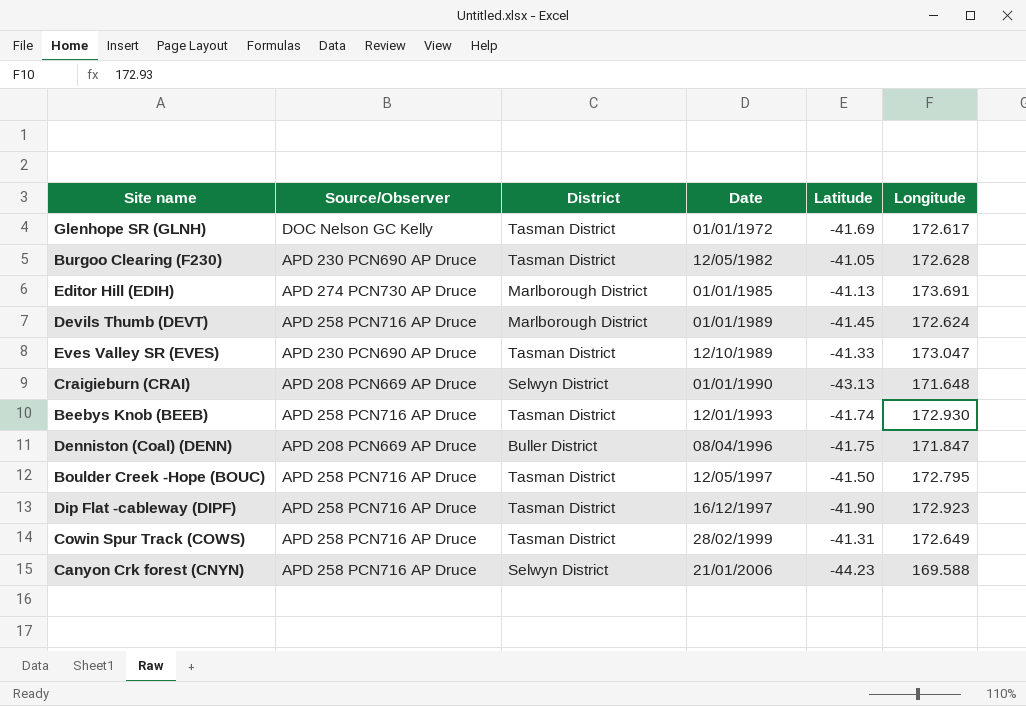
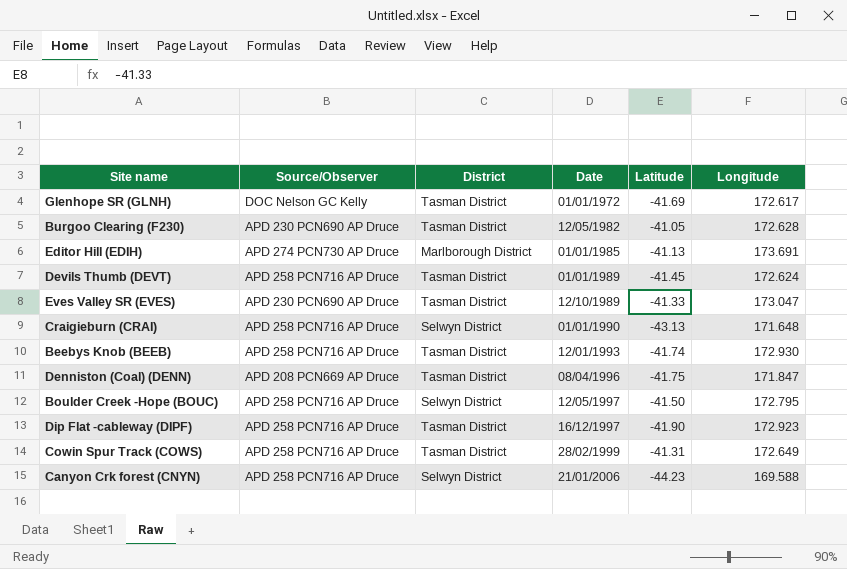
Devils Thumb (DEVT) | District: Marlborough District -> Tasman District
Craigieburn (CRAI) | Source/Observer: APD 208 PCN669 AP Druce -> APD 258 PCN716 AP Druce
Denniston (Coal) (DENN) | District: Buller District -> Tasman District
Boulder Creek -Hope (BOUC) | District: Tasman District -> Selwyn District

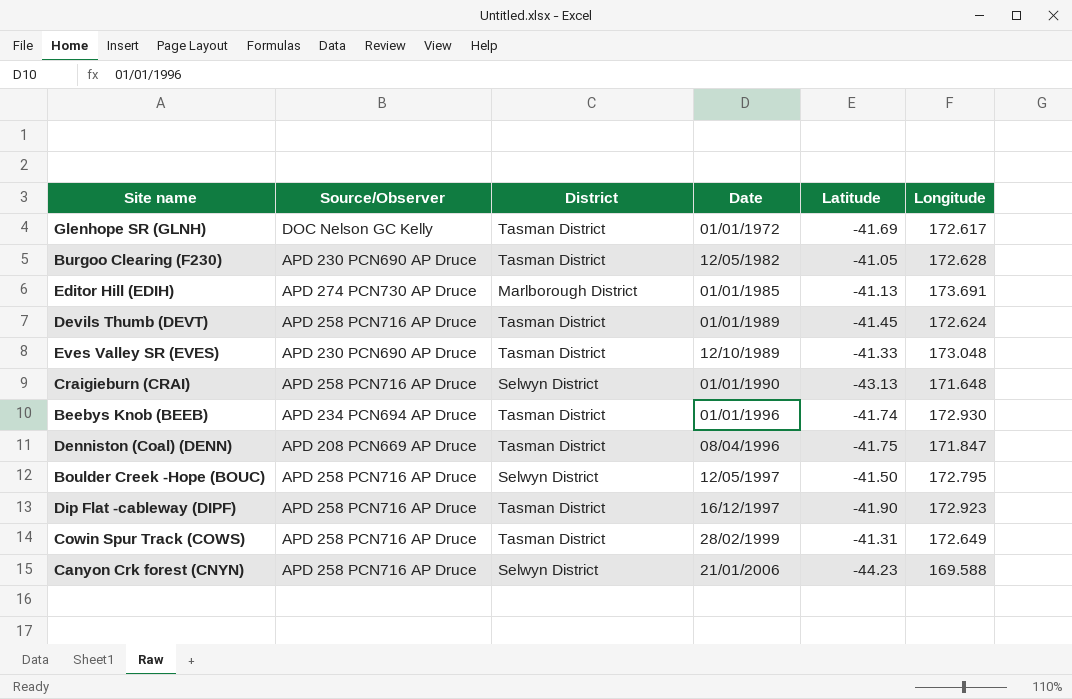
Eves Valley SR (EVES) | Longitude: 173.047 -> 173.048
Beebys Knob (BEEB) | Source/Observer: APD 258 PCN716 AP Druce -> APD 234 PCN694 AP Druce
Beebys Knob (BEEB) | Date: 12/01/1993 -> 01/01/1996

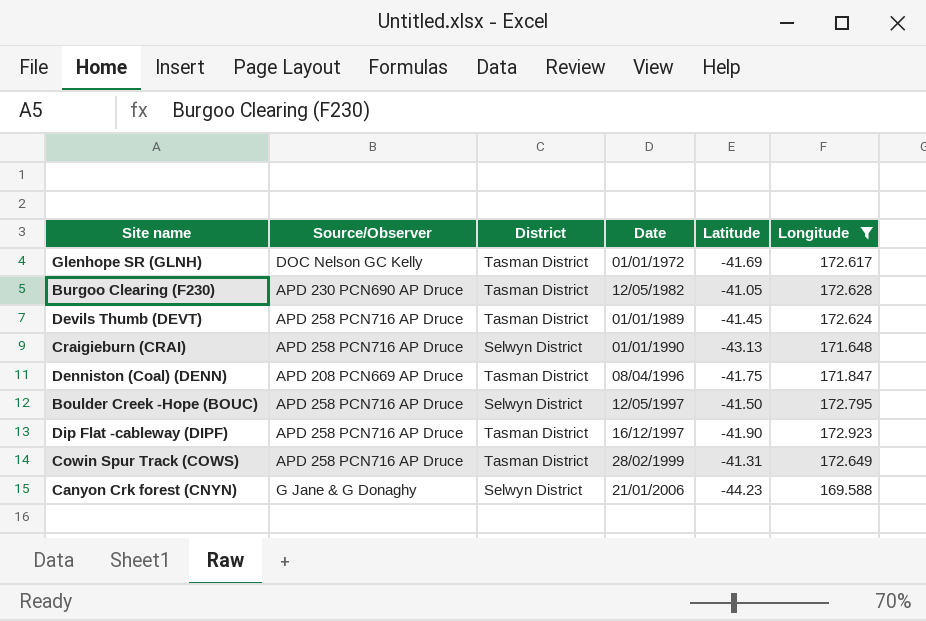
filter: none -> Longitude <= 172.923
Canyon Crk forest (CNYN) | Source/Observer: APD 258 PCN716 AP Druce -> G Jane & G Donaghy

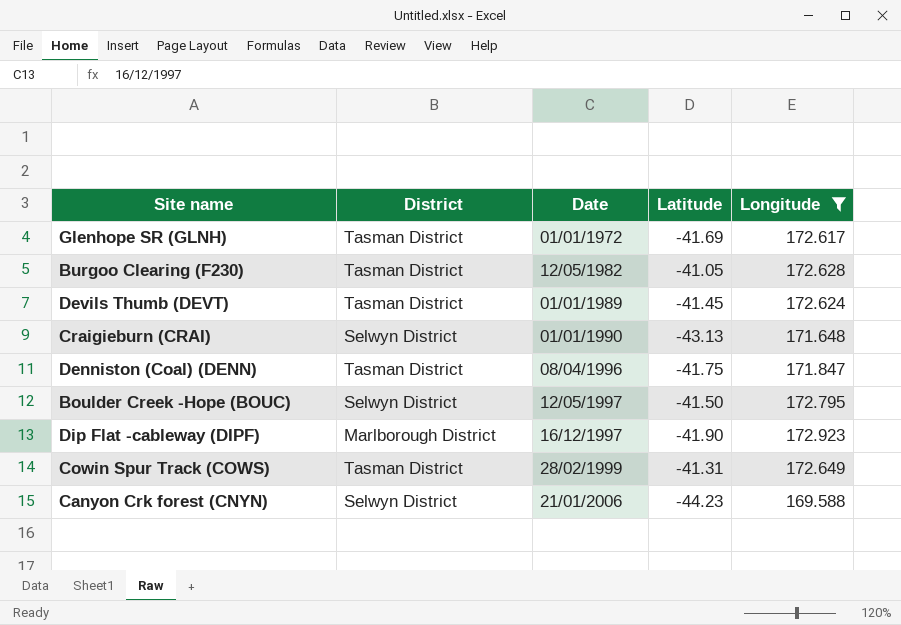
column Source/Observer | position: 2 -> none
Dip Flat -cableway (DIPF) | District: Tasman District -> Marlborough District

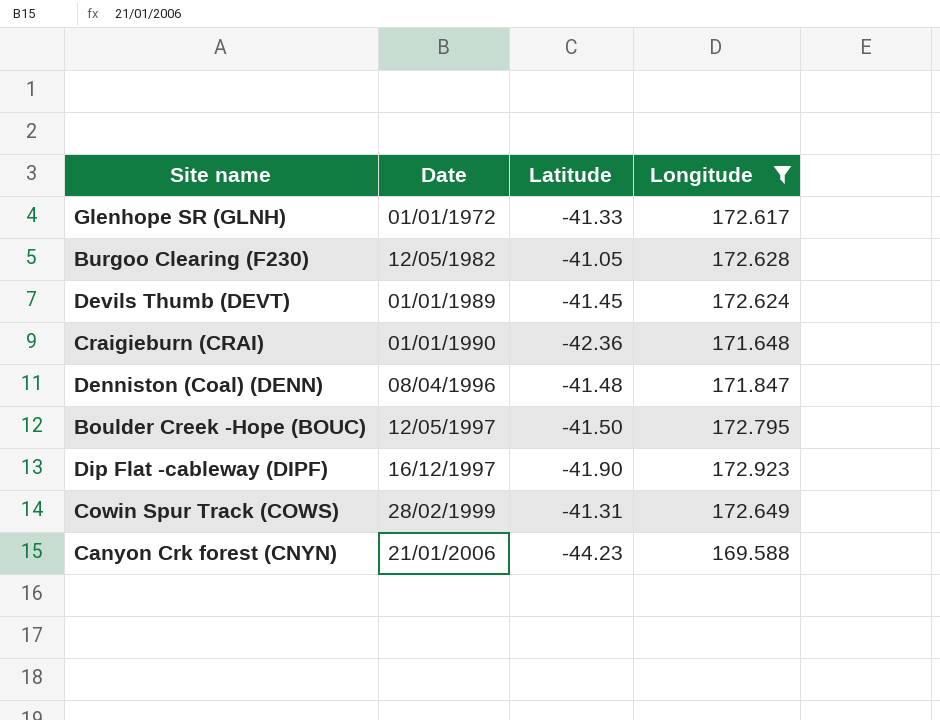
column District | position: 2 -> none
Glenhope SR (GLNH) | Latitude: -41.69 -> -41.33
Craigieburn (CRAI) | Latitude: -43.13 -> -42.36
Denniston (Coal) (DENN) | Latitude: -41.75 -> -41.48

